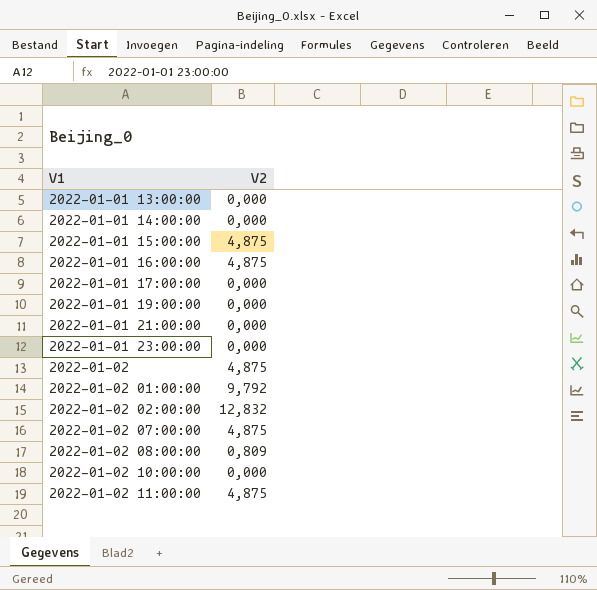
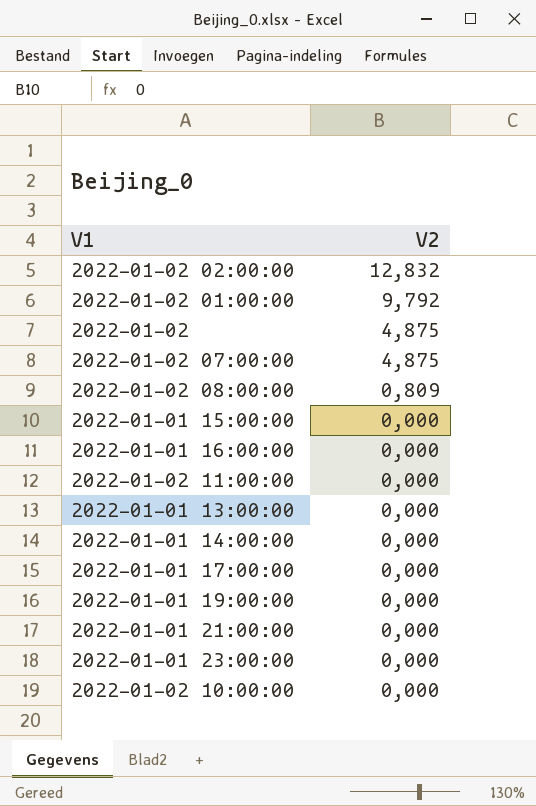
row order: V1 ascending -> V2 descending
2022-01-01 15:00:00 | V2: 4,875 -> 0,000
2022-01-01 16:00:00 | V2: 4,875 -> 0,000
2022-01-02 11:00:00 | V2: 4,875 -> 0,000

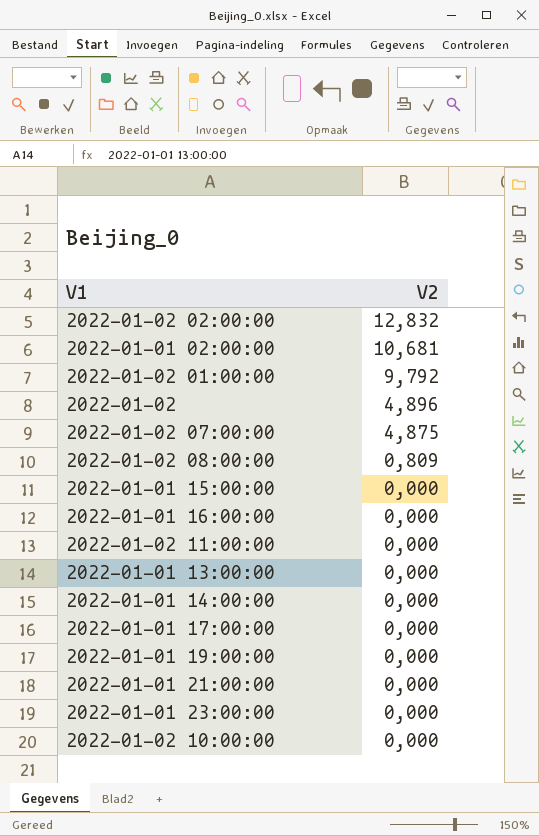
row 2022-01-01 02:00:00: none -> 10,681
2022-01-02 | V2: 4,875 -> 4,896

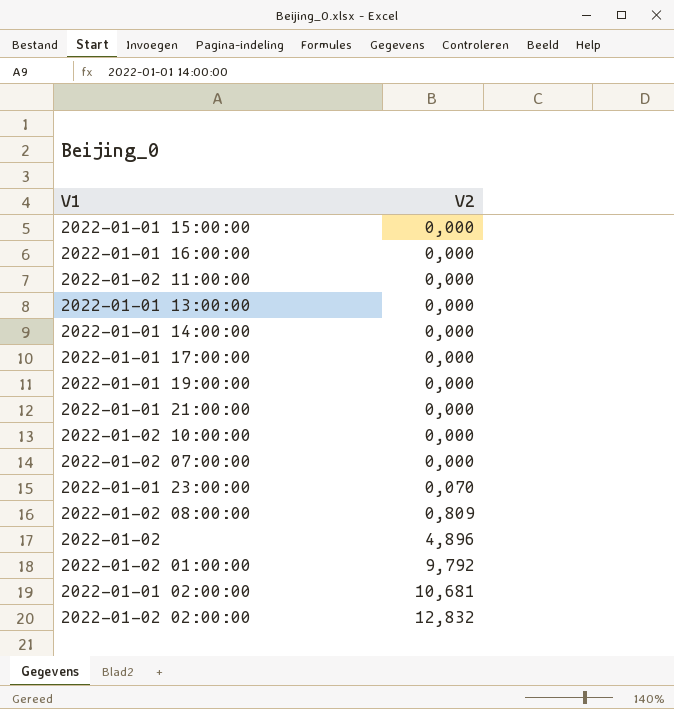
row order: V2 descending -> V2 ascending
2022-01-02 07:00:00 | V2: 4,875 -> 0,000
2022-01-01 23:00:00 | V2: 0,000 -> 0,070

